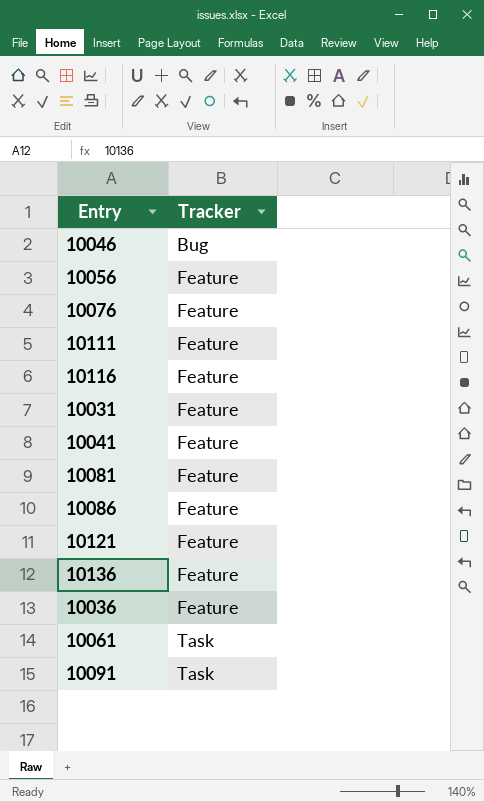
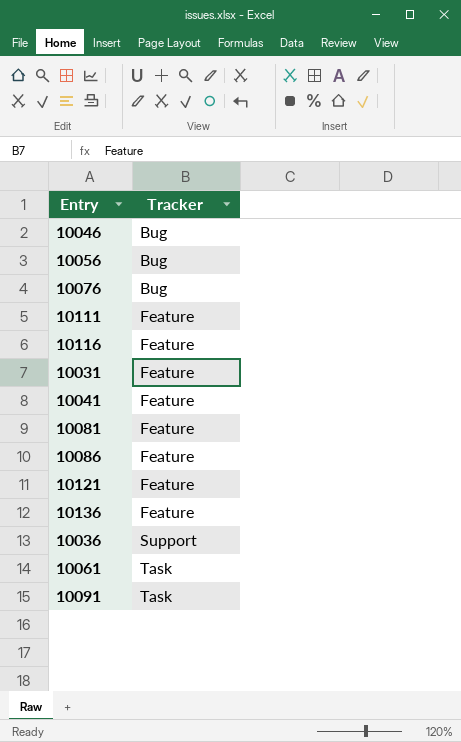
10056 | Tracker: Feature -> Bug
10076 | Tracker: Feature -> Bug
10036 | Tracker: Feature -> Support

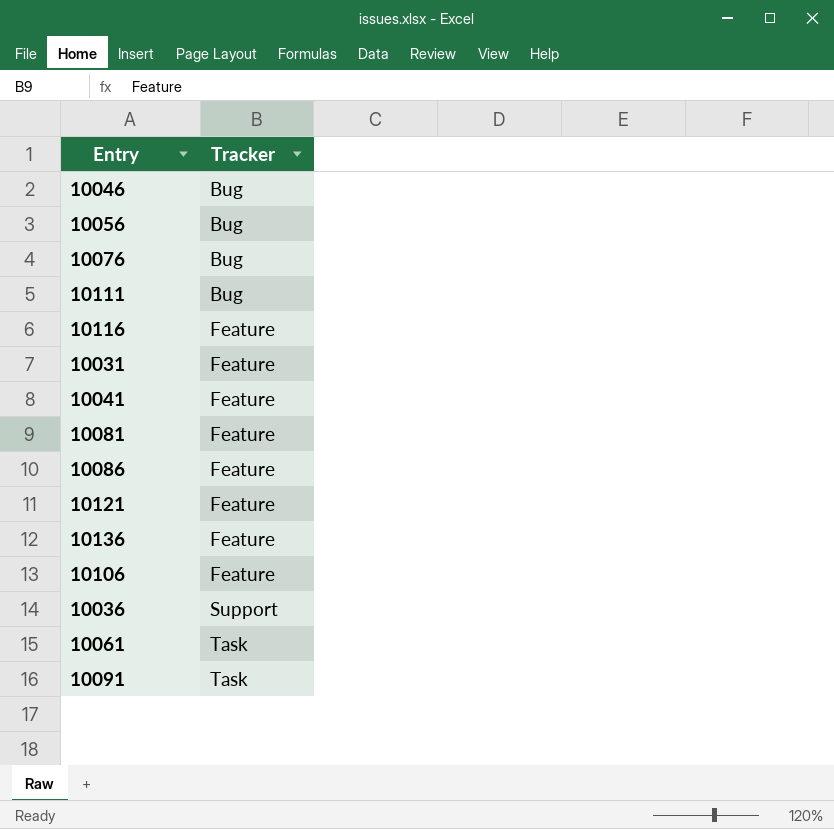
10111 | Tracker: Feature -> Bug
row 10106: none -> Feature

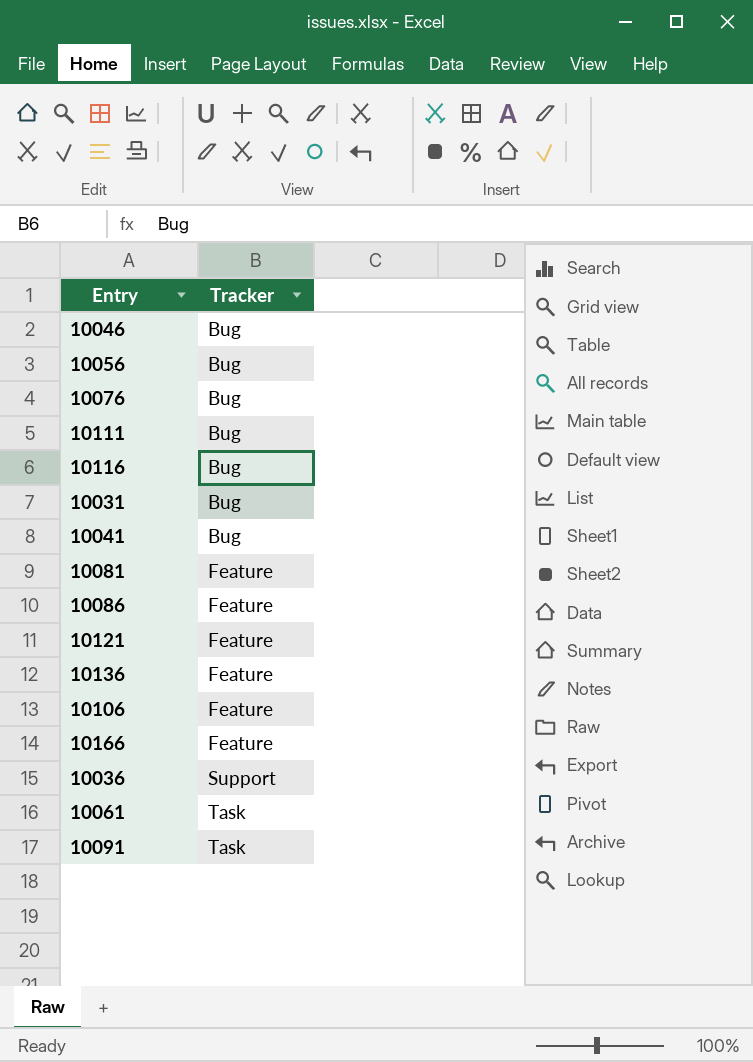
10116 | Tracker: Feature -> Bug
10031 | Tracker: Feature -> Bug
10041 | Tracker: Feature -> Bug
row 10166: none -> Feature

